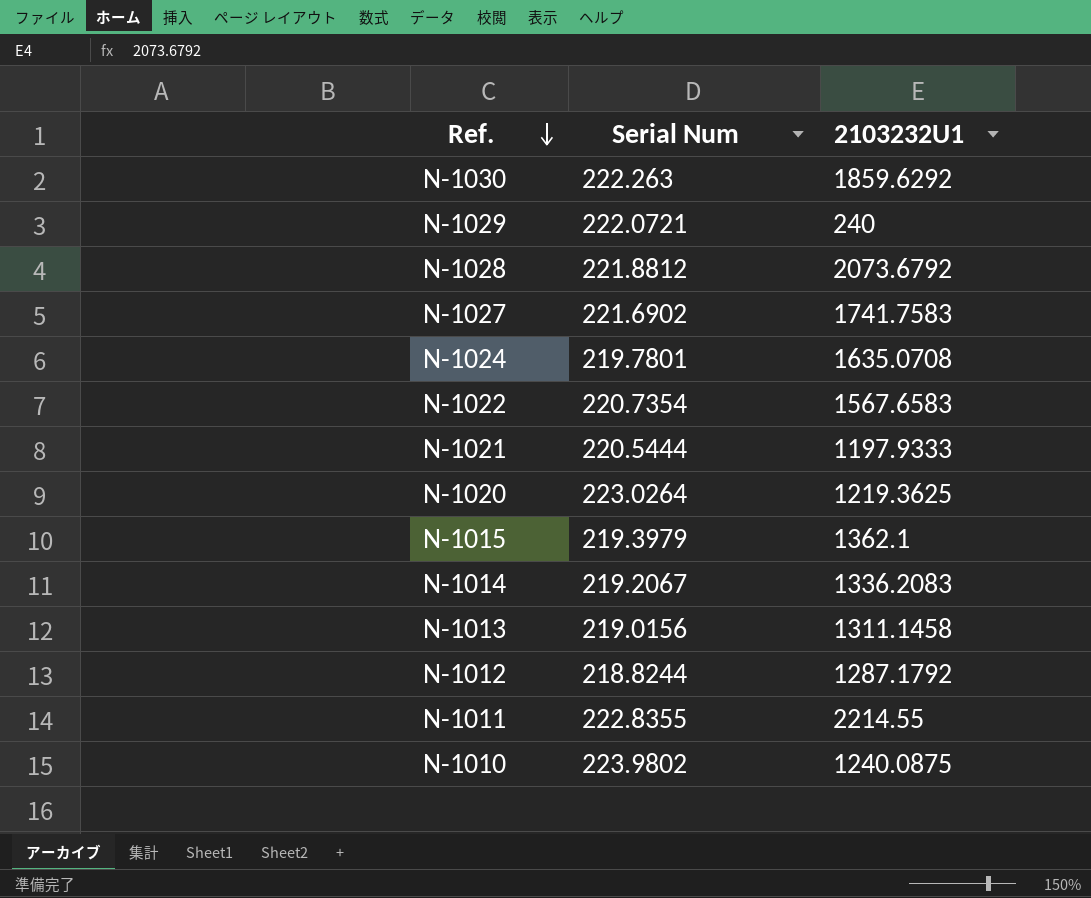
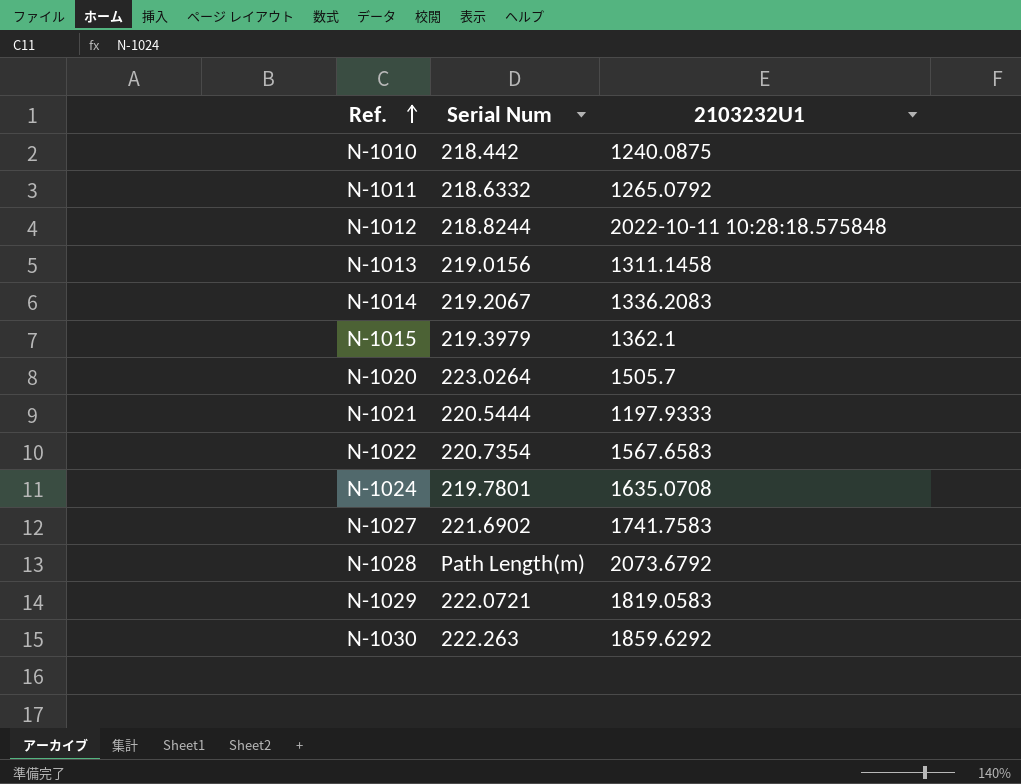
row order: Ref. descending -> Ref. ascending
N-1010 | Serial Num: 223.9802 -> 218.442
N-1011 | Serial Num: 222.8355 -> 218.6332
N-1011 | 2103232U1: 2214.55 -> 1265.0792
N-1012 | 2103232U1: 1287.1792 -> 2022-10-11 10:28:18.575848
N-1020 | 2103232U1: 1219.3625 -> 1505.7
N-1028 | Serial Num: 221.8812 -> Path Length(m)
N-1029 | 2103232U1: 240 -> 1819.0583

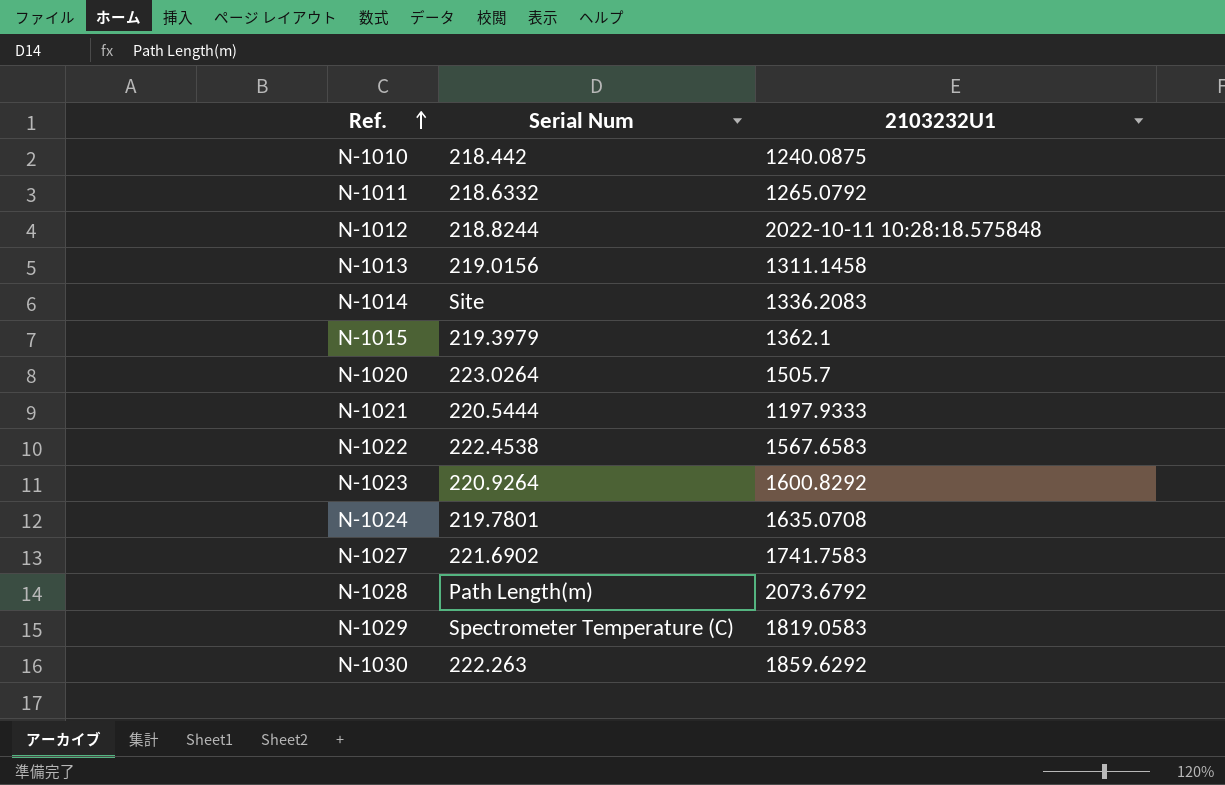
N-1014 | Serial Num: 219.2067 -> Site
N-1022 | Serial Num: 220.7354 -> 222.4538
row N-1023: none -> 220.9264 | 1600.8292
N-1029 | Serial Num: 222.0721 -> Spectrometer Temperature (C)

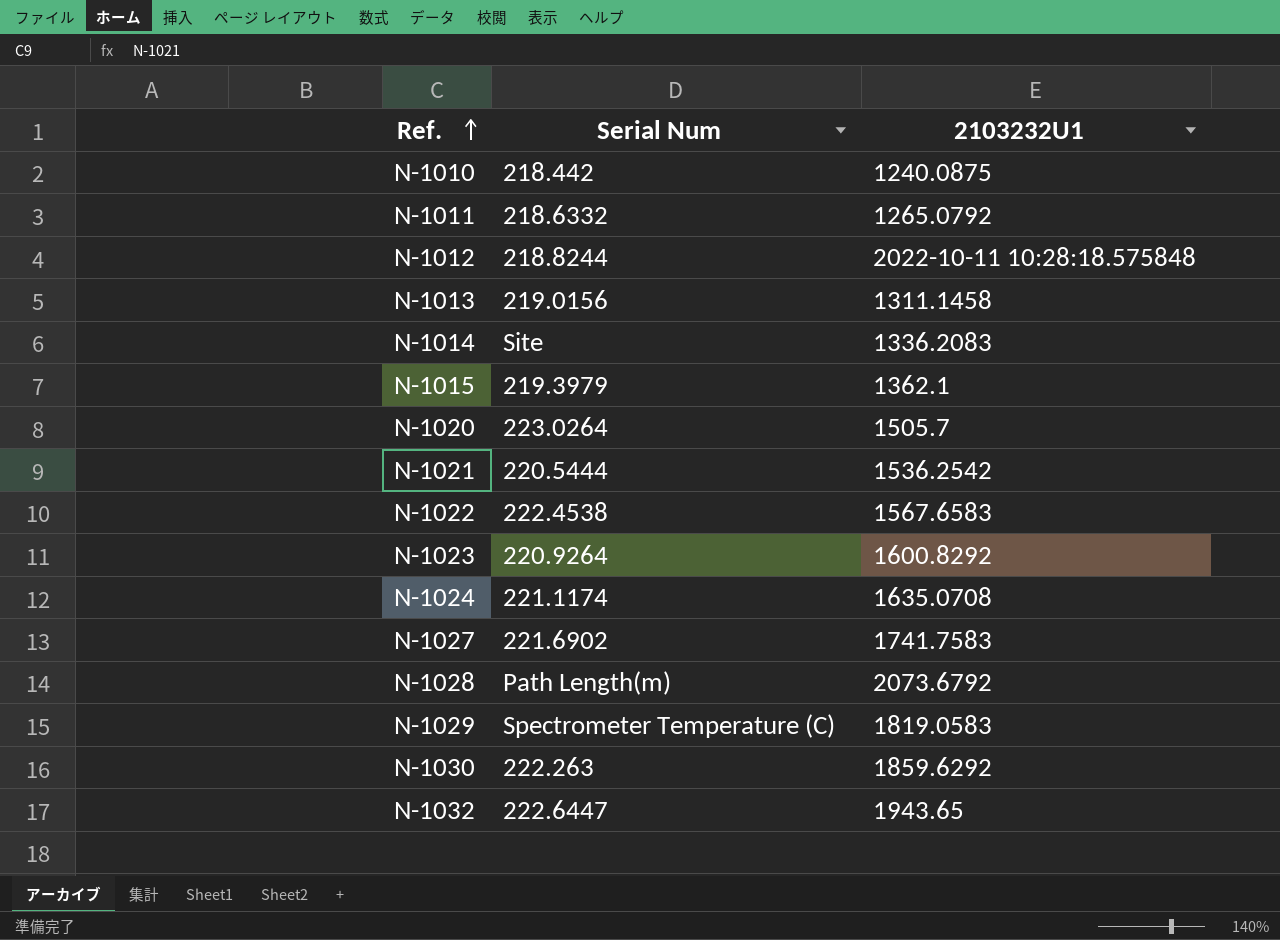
N-1021 | 2103232U1: 1197.9333 -> 1536.2542
N-1024 | Serial Num: 219.7801 -> 221.1174
row N-1032: none -> 222.6447 | 1943.65

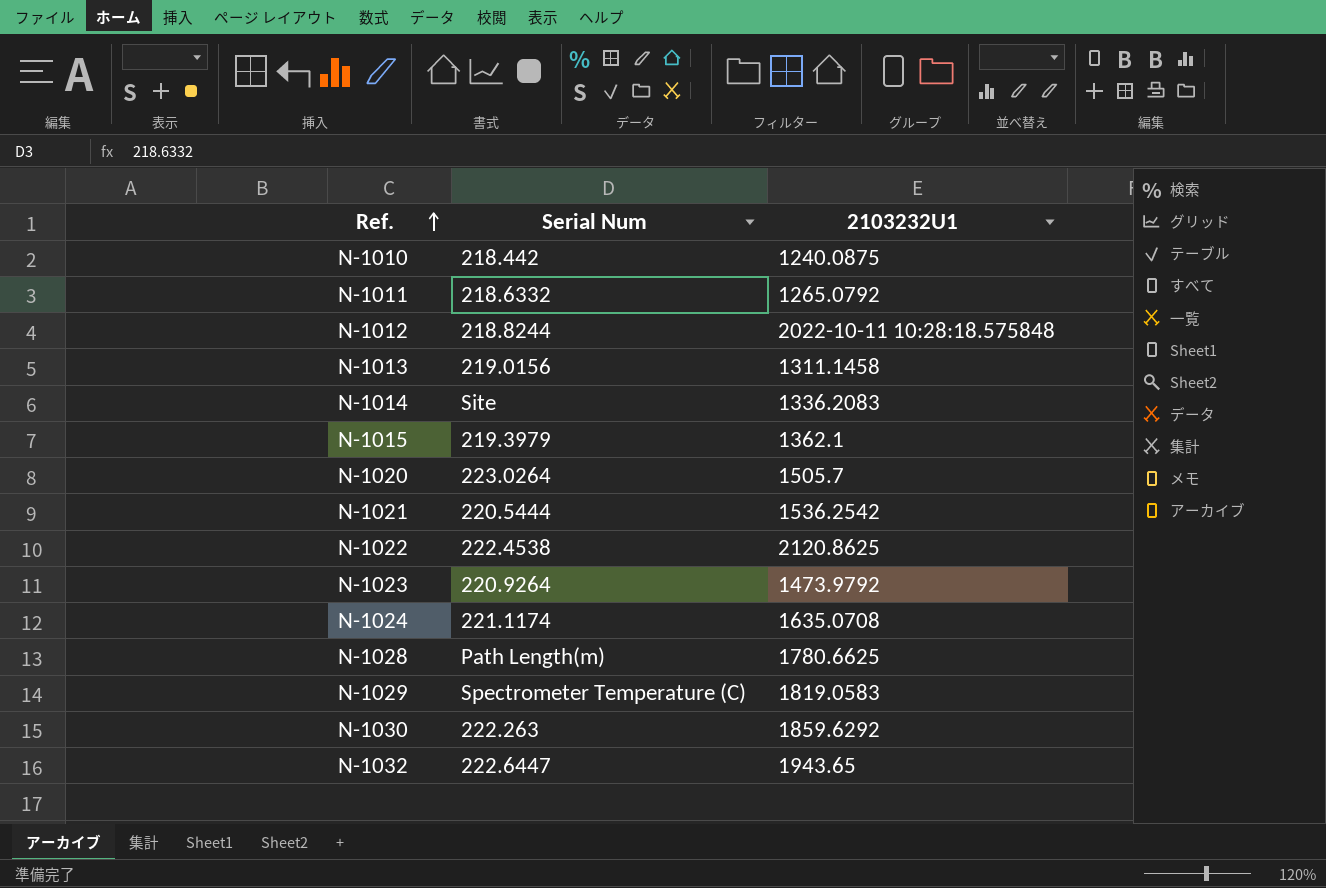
row N-1027: 221.6902 | 1741.7583 -> none
N-1022 | 2103232U1: 1567.6583 -> 2120.8625
N-1023 | 2103232U1: 1600.8292 -> 1473.9792
N-1028 | 2103232U1: 2073.6792 -> 1780.6625

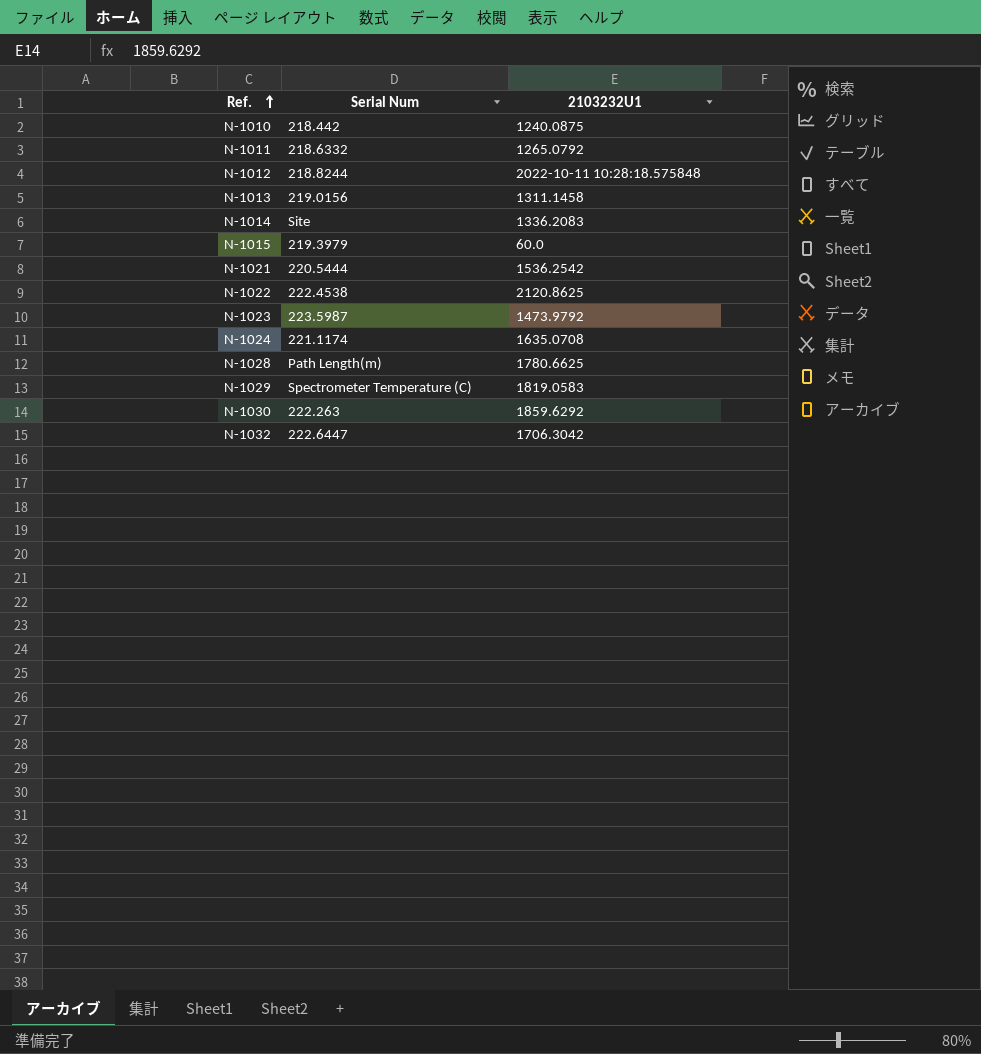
row N-1020: 223.0264 | 1505.7 -> none
N-1015 | 2103232U1: 1362.1 -> 60.0
N-1023 | Serial Num: 220.9264 -> 223.5987
N-1032 | 2103232U1: 1943.65 -> 1706.3042

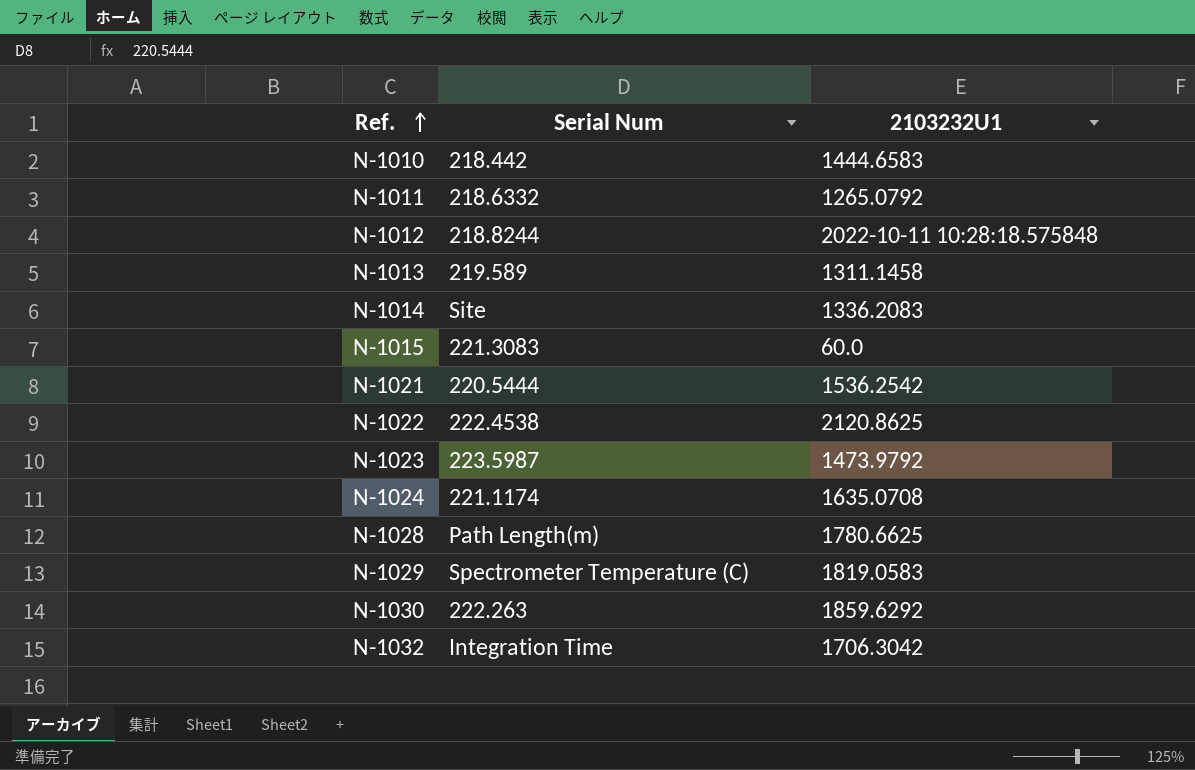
N-1010 | 2103232U1: 1240.0875 -> 1444.6583
N-1013 | Serial Num: 219.0156 -> 219.589
N-1015 | Serial Num: 219.3979 -> 221.3083
N-1032 | Serial Num: 222.6447 -> Integration Time

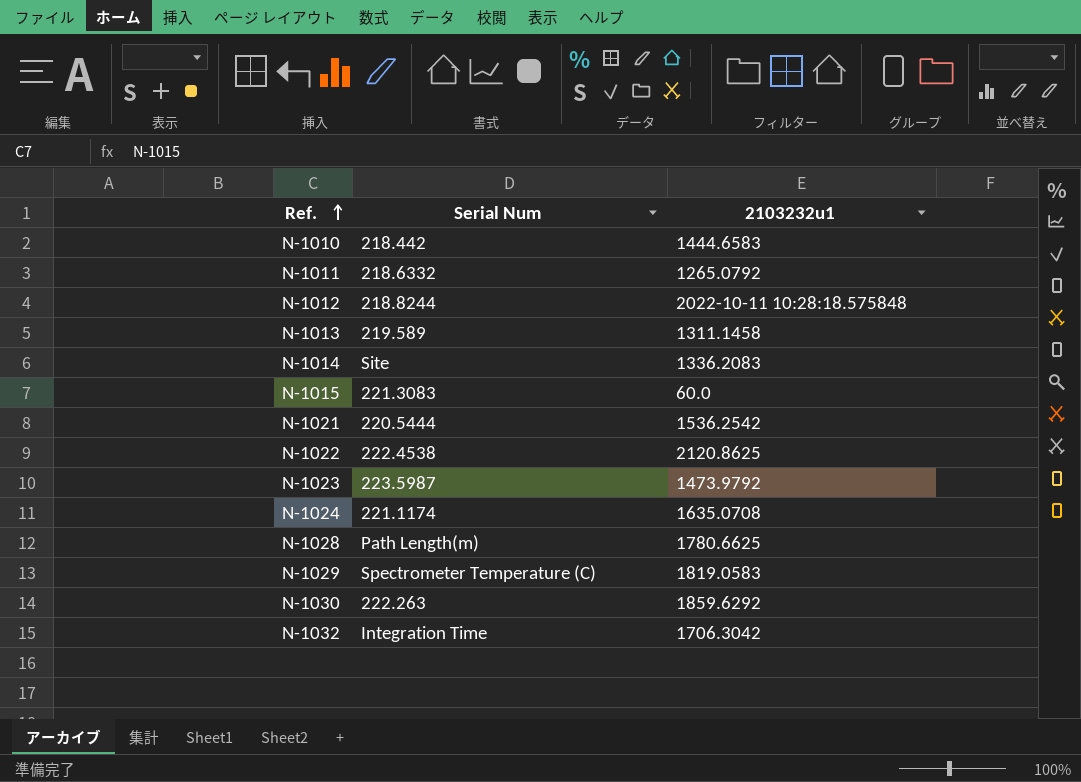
column name: 2103232U1 -> 2103232u1

